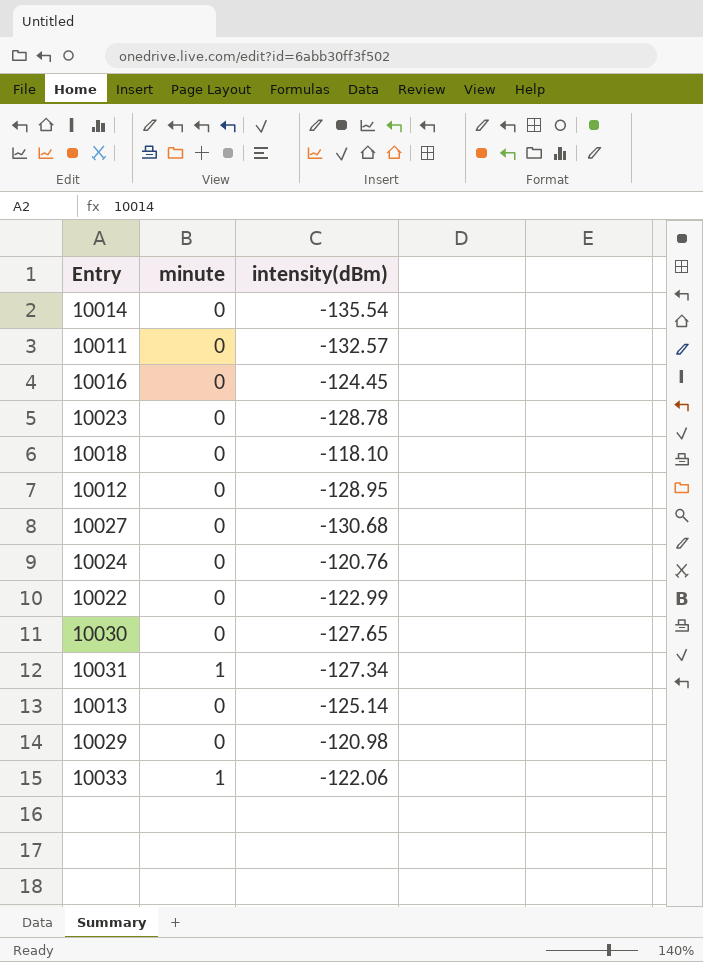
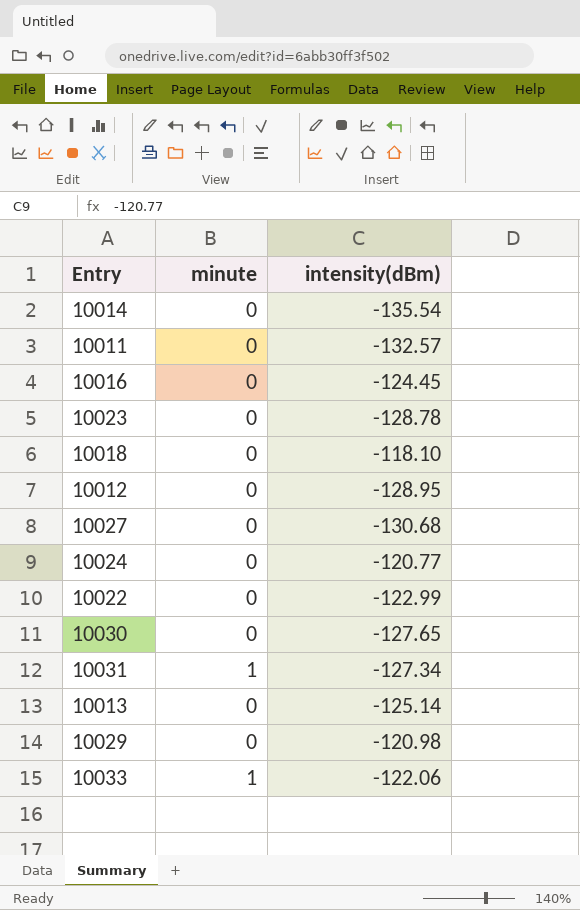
10024 | intensity(dBm): -120.76 -> -120.77

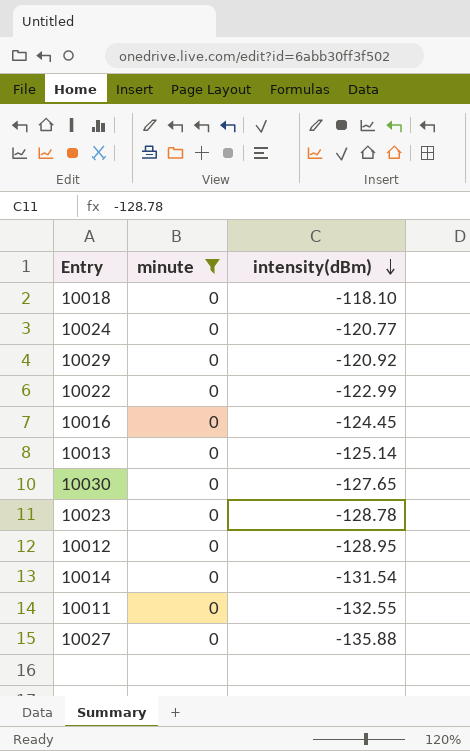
filter: none -> minute = 0
row order: none -> intensity(dBm) descending
10029 | intensity(dBm): -120.98 -> -120.92
10014 | intensity(dBm): -135.54 -> -131.54
10011 | intensity(dBm): -132.57 -> -132.55
10027 | intensity(dBm): -130.68 -> -135.88

